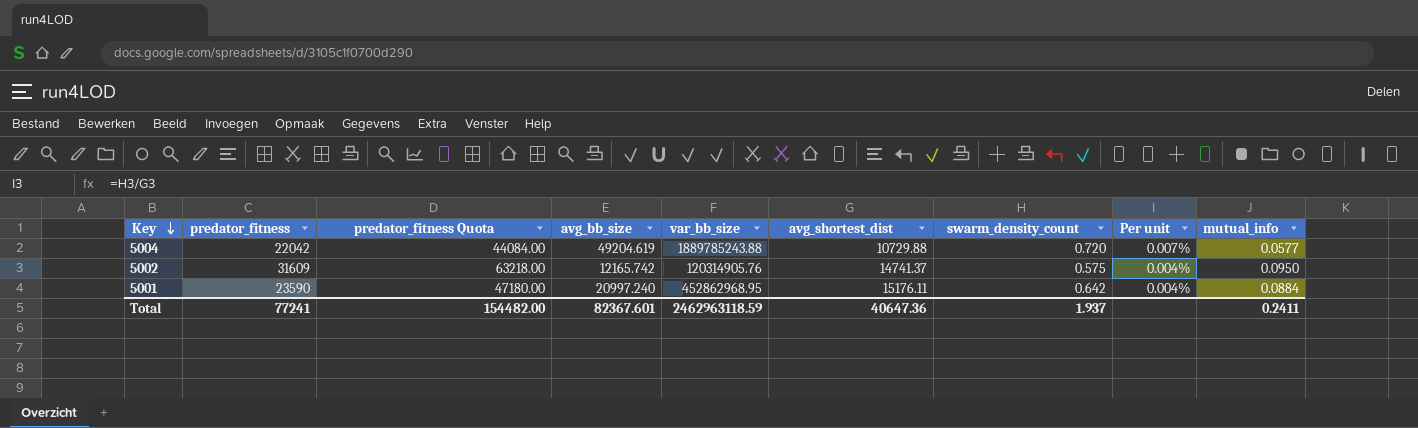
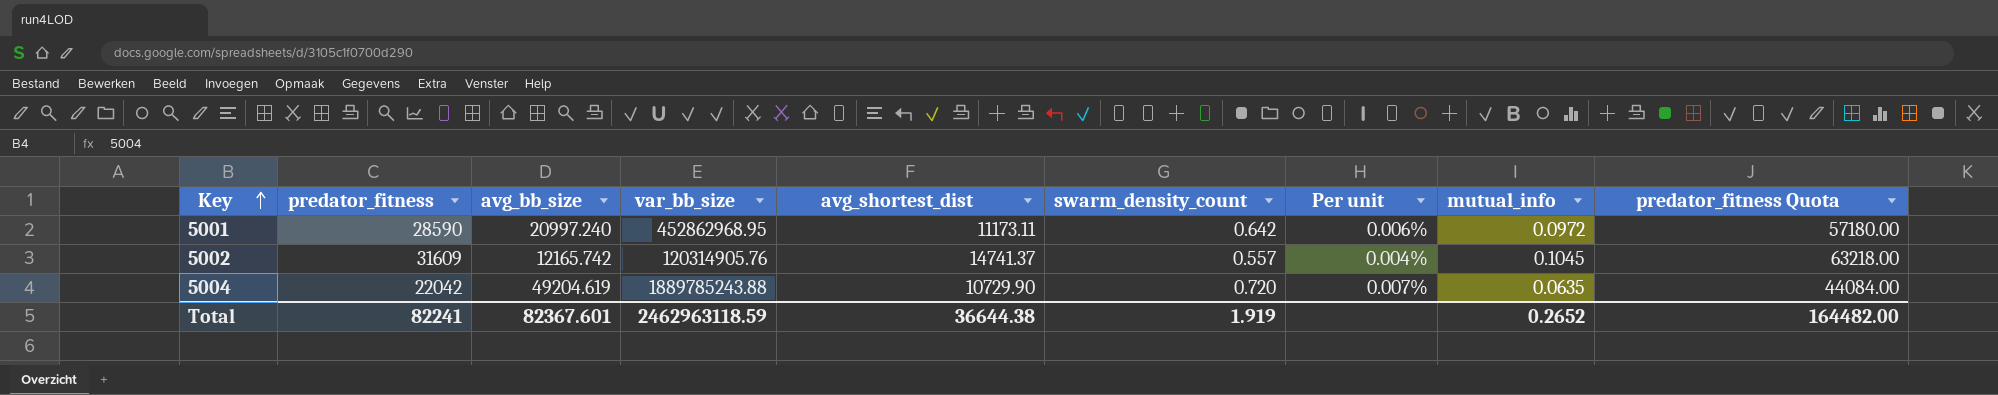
row order: Key descending -> Key ascending
column predator_fitness Quota | position: 3 -> 9
5001 | predator_fitness: 23590 -> 28590
5001 | avg_shortest_dist: 15176.11 -> 11173.11
5001 | Per unit: 0.004% -> 0.006%
5001 | mutual_info: 0.0884 -> 0.0972
5001 | predator_fitness Quota: 47180.00 -> 57180.00
5002 | swarm_density_count: 0.575 -> 0.557
5002 | mutual_info: 0.0950 -> 0.1045
5004 | avg_shortest_dist: 10729.88 -> 10729.90
5004 | mutual_info: 0.0577 -> 0.0635
Total | predator_fitness: 77241 -> 82241
Total | avg_shortest_dist: 40647.36 -> 36644.38
Total | swarm_density_count: 1.937 -> 1.919
Total | mutual_info: 0.2411 -> 0.2652
Total | predator_fitness Quota: 154482.00 -> 164482.00

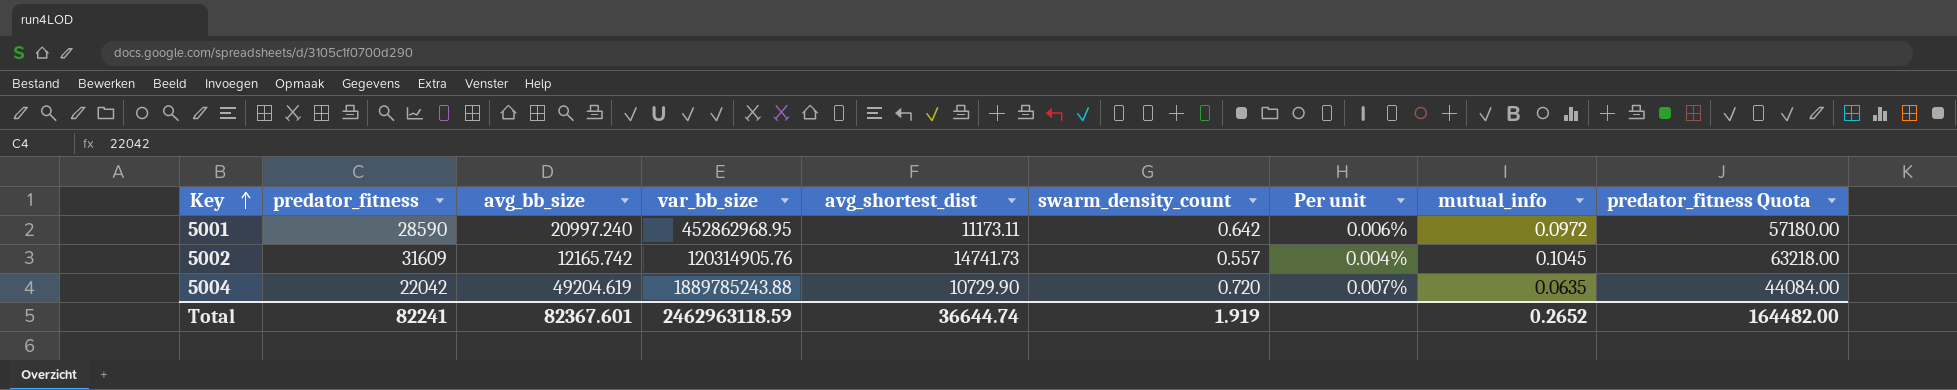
5002 | avg_shortest_dist: 14741.37 -> 14741.73
Total | avg_shortest_dist: 36644.38 -> 36644.74

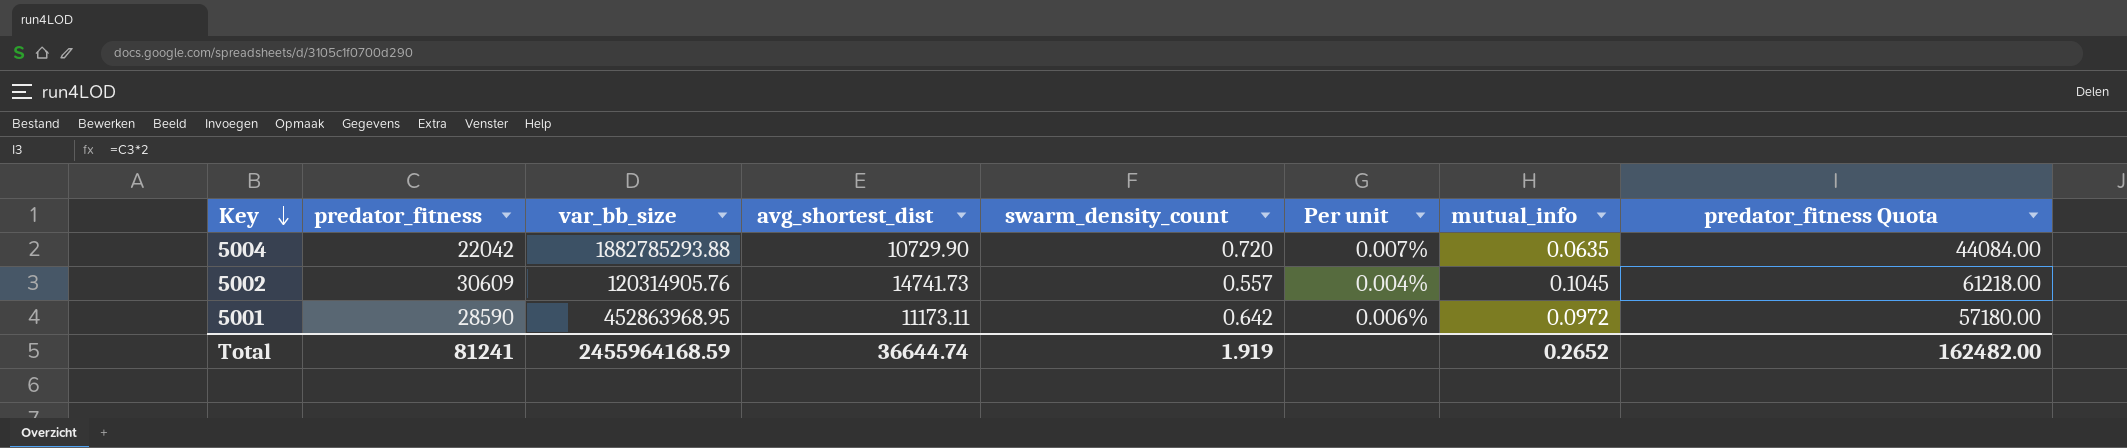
row order: Key ascending -> Key descending
column avg_bb_size | position: 3 -> none
5004 | var_bb_size: 1889785243.88 -> 1882785293.88
5002 | predator_fitness: 31609 -> 30609
5002 | predator_fitness Quota: 63218.00 -> 61218.00
5001 | var_bb_size: 452862968.95 -> 452863968.95
Total | predator_fitness: 82241 -> 81241
Total | var_bb_size: 2462963118.59 -> 2455964168.59
Total | predator_fitness Quota: 164482.00 -> 162482.00

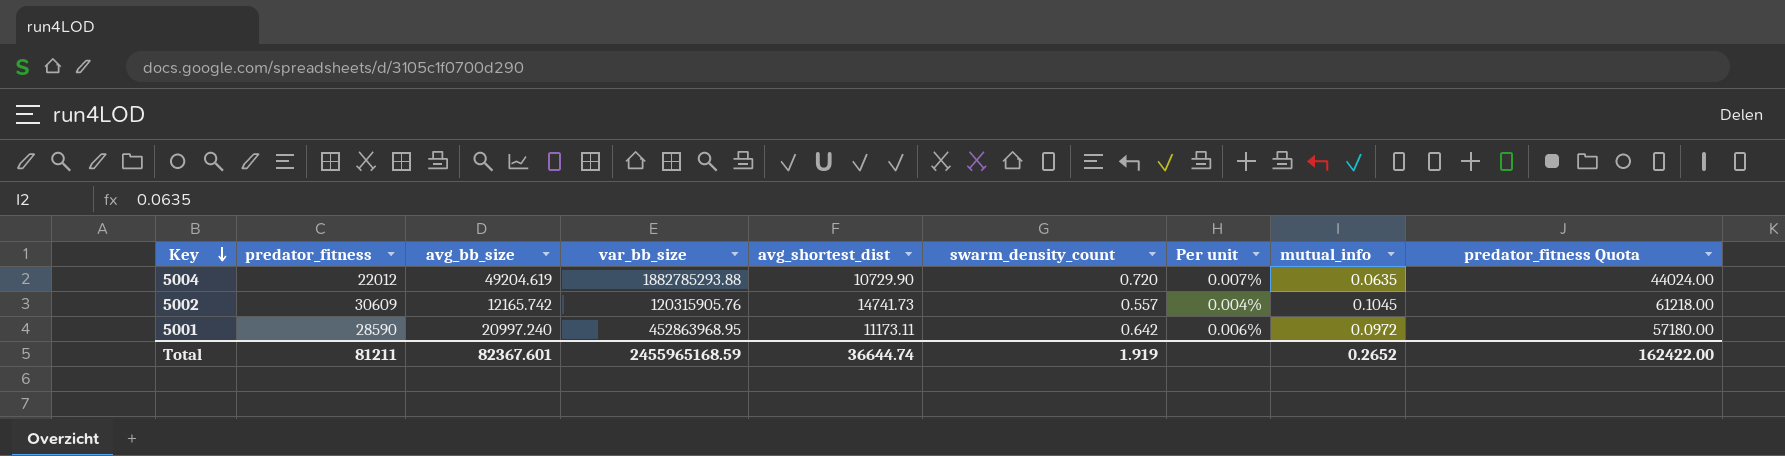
column avg_bb_size | position: none -> 3
5004 | predator_fitness: 22042 -> 22012
5004 | predator_fitness Quota: 44084.00 -> 44024.00
5002 | var_bb_size: 120314905.76 -> 120315905.76
Total | predator_fitness: 81241 -> 81211
Total | var_bb_size: 2455964168.59 -> 2455965168.59
Total | predator_fitness Quota: 162482.00 -> 162422.00

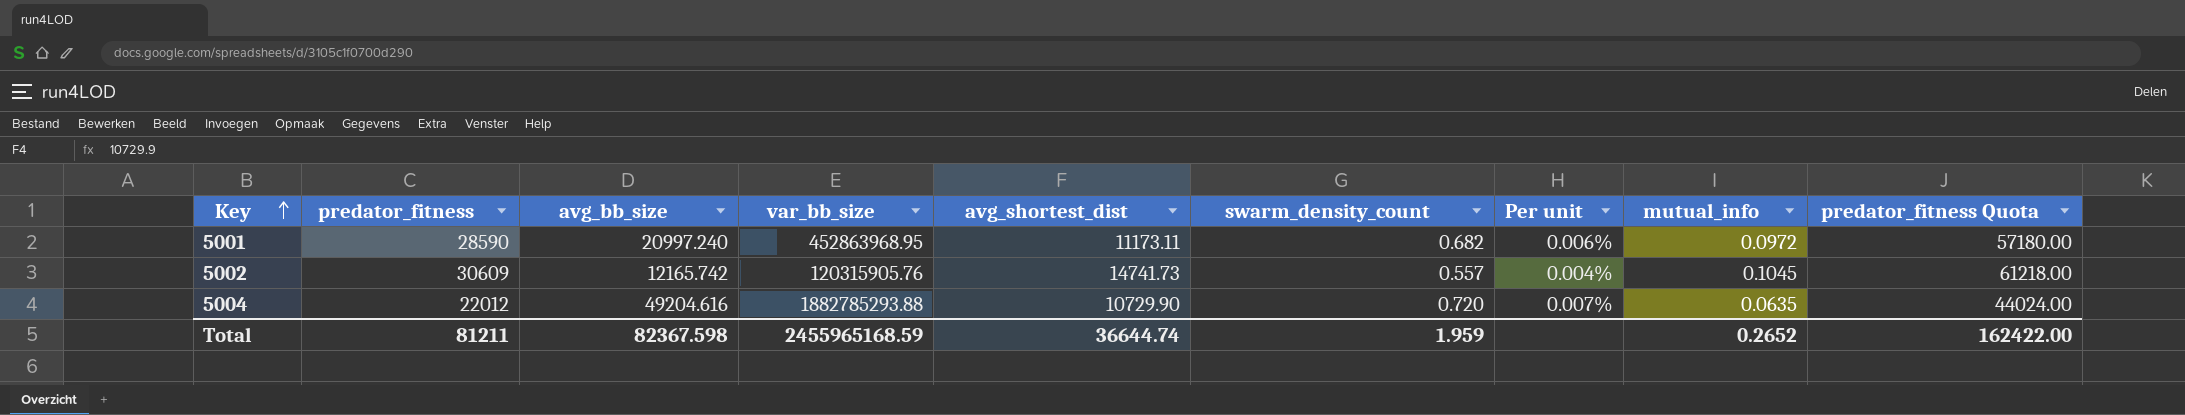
row order: Key descending -> Key ascending
5001 | swarm_density_count: 0.642 -> 0.682
5004 | avg_bb_size: 49204.619 -> 49204.616
Total | avg_bb_size: 82367.601 -> 82367.598
Total | swarm_density_count: 1.919 -> 1.959

